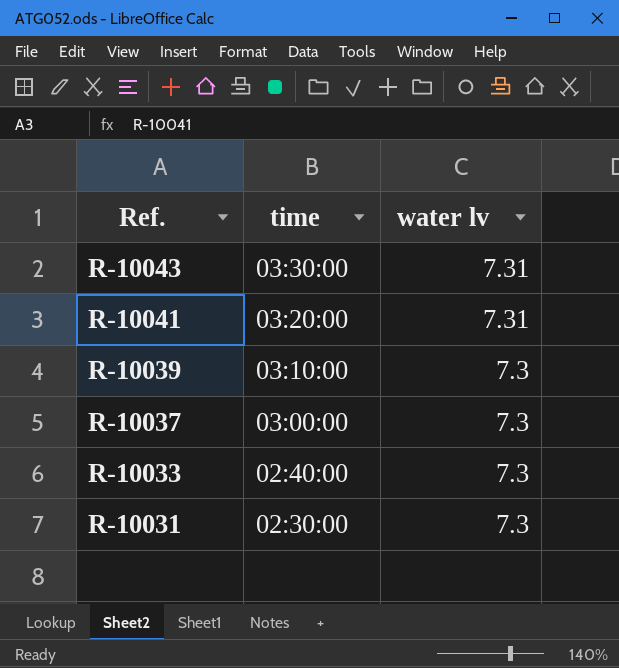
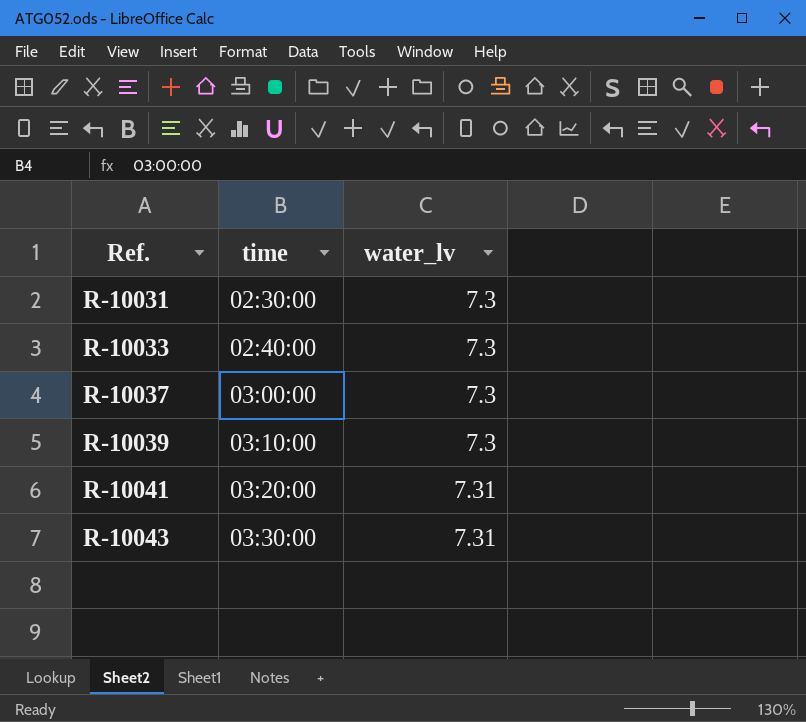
row order: Ref. descending -> Ref. ascending
column name: water lv -> water_lv

